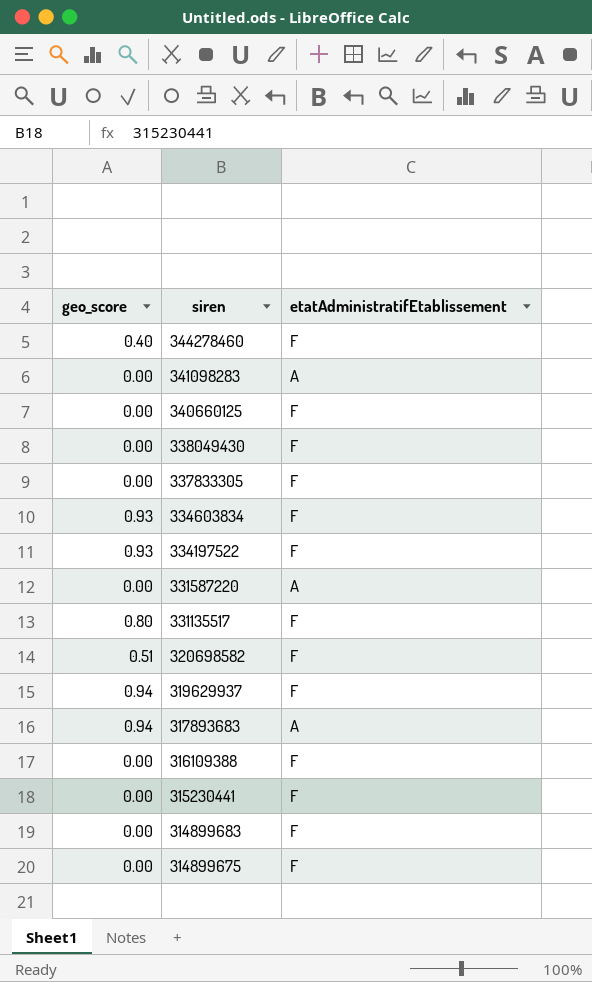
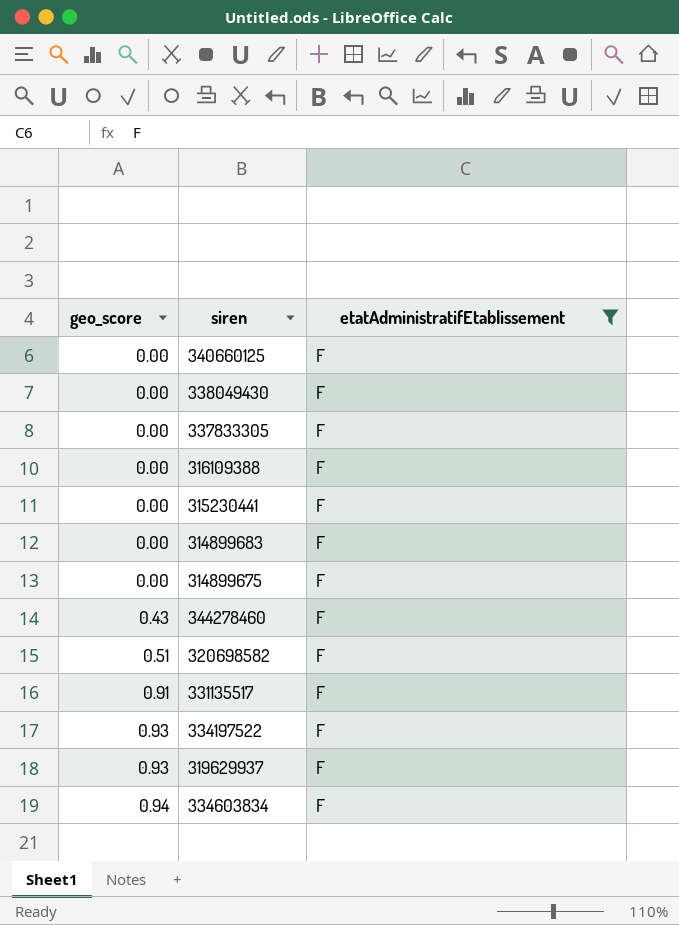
filter: none -> etatAdministratifEtablissement = F
row order: siren descending -> geo_score ascending
344278460 | geo_score: 0.40 -> 0.43
331135517 | geo_score: 0.80 -> 0.91
319629937 | geo_score: 0.94 -> 0.93
334603834 | geo_score: 0.93 -> 0.94

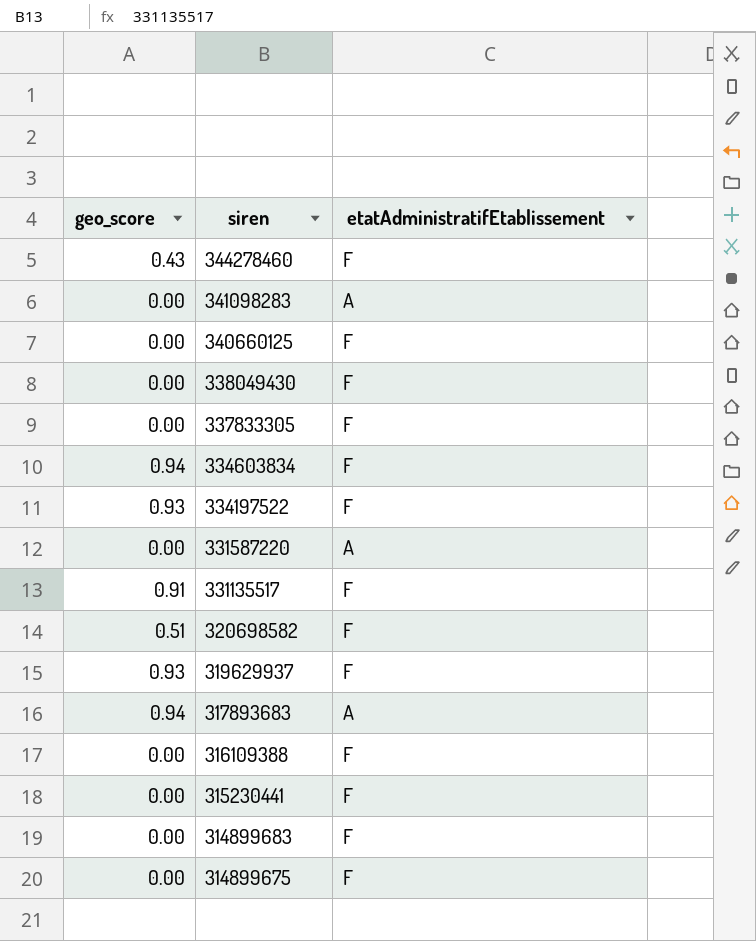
filter: etatAdministratifEtablissement = F -> none
row order: geo_score ascending -> siren descending

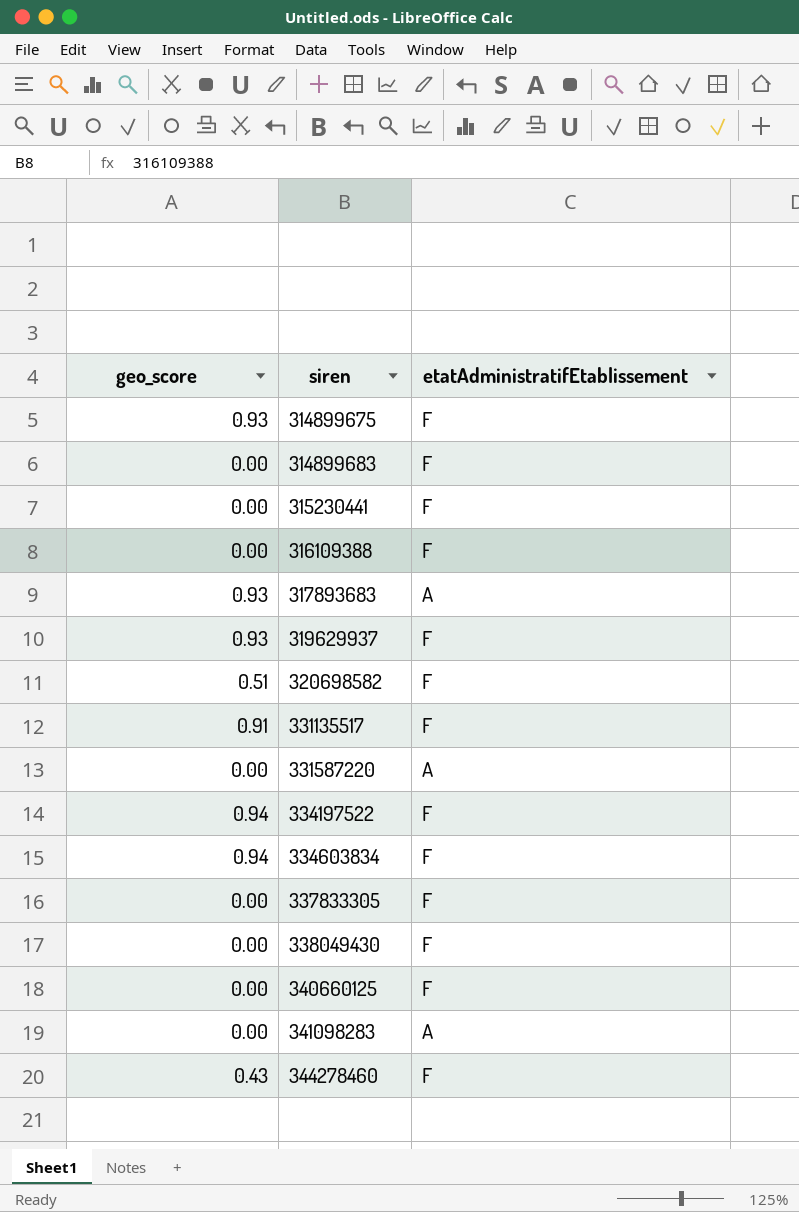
row order: siren descending -> siren ascending
314899675 | geo_score: 0.00 -> 0.93
317893683 | geo_score: 0.94 -> 0.93
334197522 | geo_score: 0.93 -> 0.94

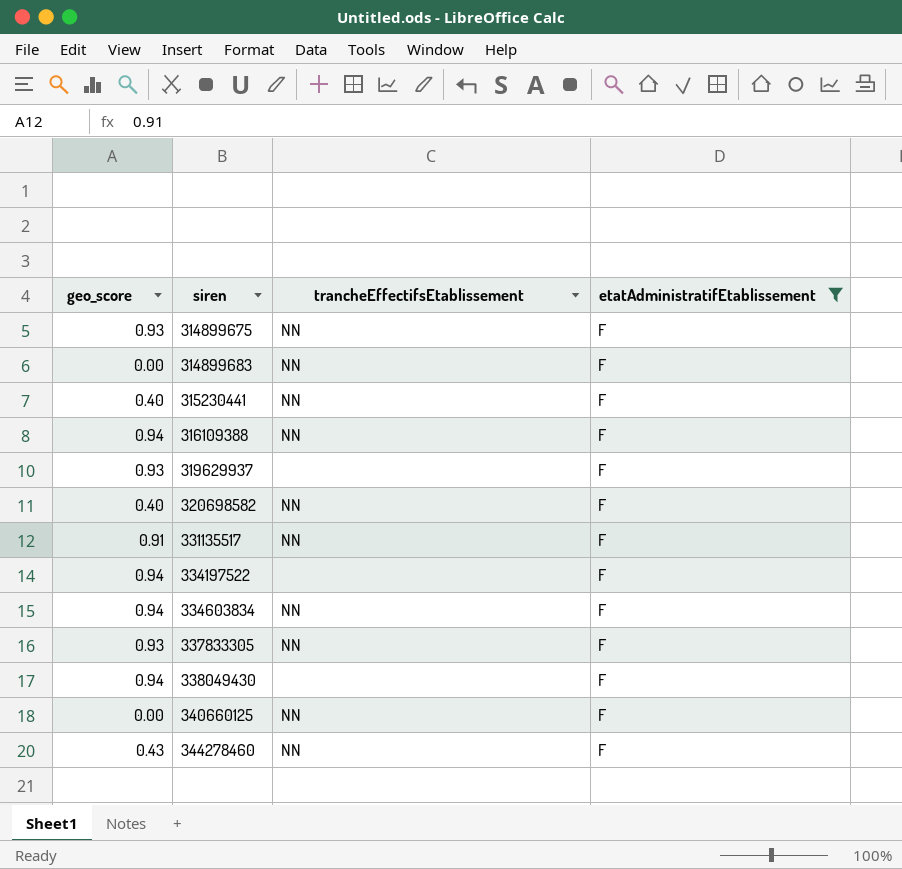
filter: none -> etatAdministratifEtablissement = F
column trancheEffectifsEtablissement | position: none -> 3
315230441 | geo_score: 0.00 -> 0.40
316109388 | geo_score: 0.00 -> 0.94
320698582 | geo_score: 0.51 -> 0.40
337833305 | geo_score: 0.00 -> 0.93
338049430 | geo_score: 0.00 -> 0.94

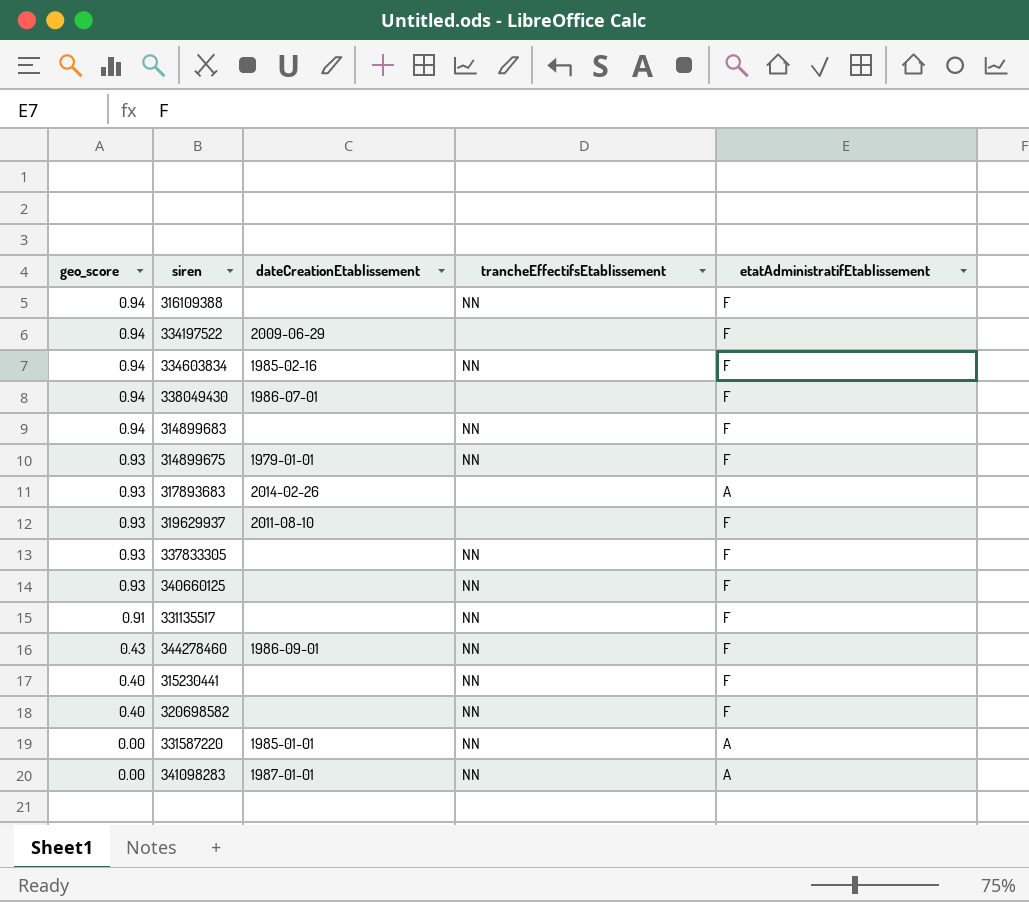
filter: etatAdministratifEtablissement = F -> none
row order: siren ascending -> geo_score descending
column dateCreationEtablissement | position: none -> 3
314899683 | geo_score: 0.00 -> 0.94
340660125 | geo_score: 0.00 -> 0.93

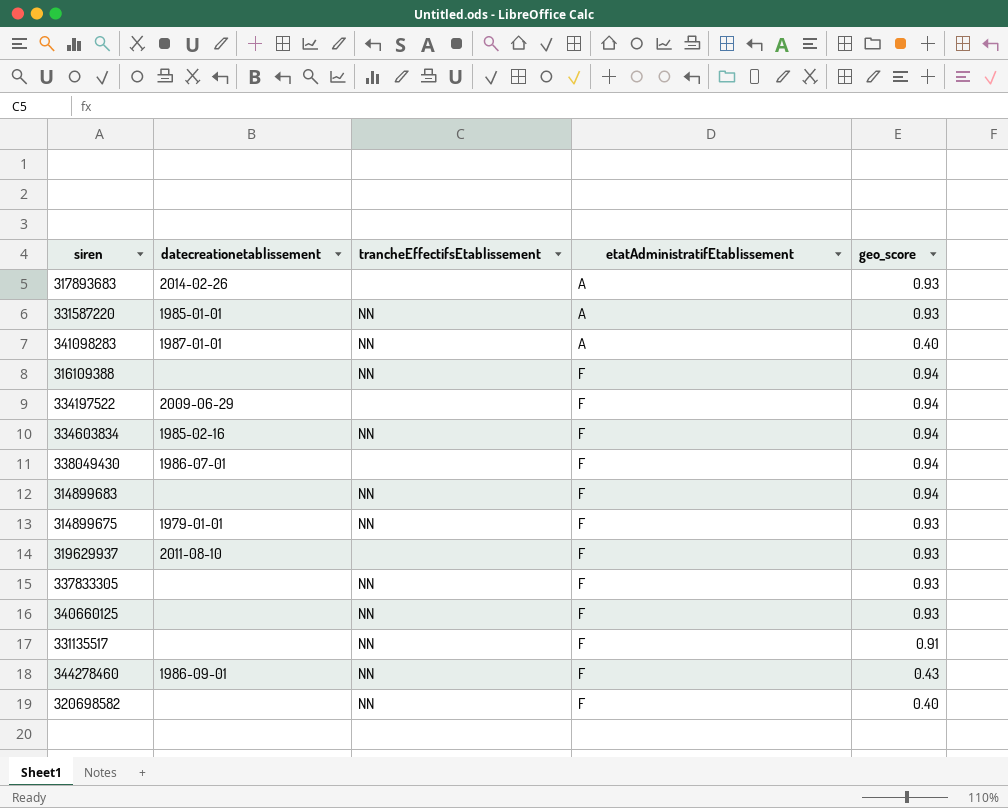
row order: geo_score descending -> etatAdministratifEtablissement ascending
column name: dateCreationEtablissement -> datecreationetablissement
column geo_score | position: 1 -> 5
row 315230441: 0.40 | none | NN | F -> none
331587220 | geo_score: 0.00 -> 0.93
341098283 | geo_score: 0.00 -> 0.40

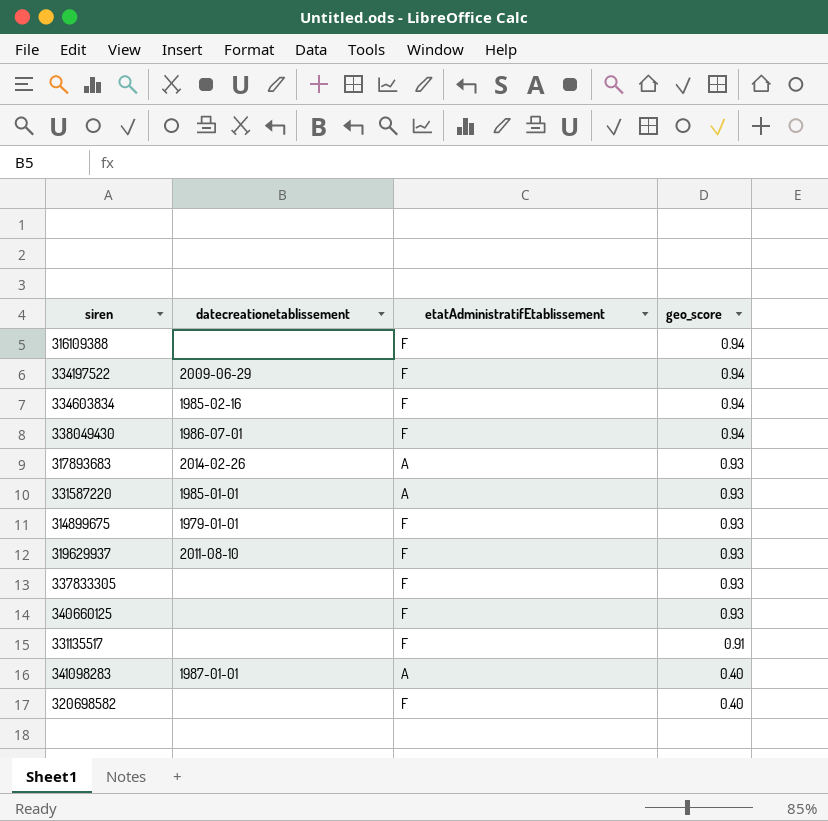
row order: etatAdministratifEtablissement ascending -> geo_score descending
column trancheEffectifsEtablissement | position: 3 -> none
row 314899683: none | NN | F | 0.94 -> none
row 344278460: 1986-09-01 | NN | F | 0.43 -> none

